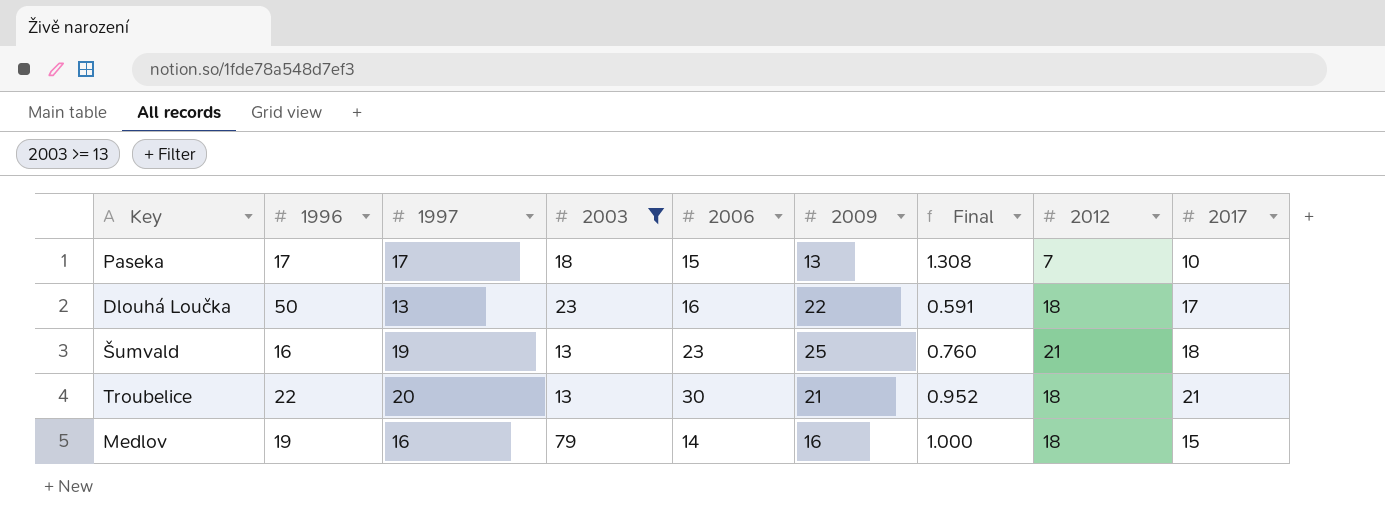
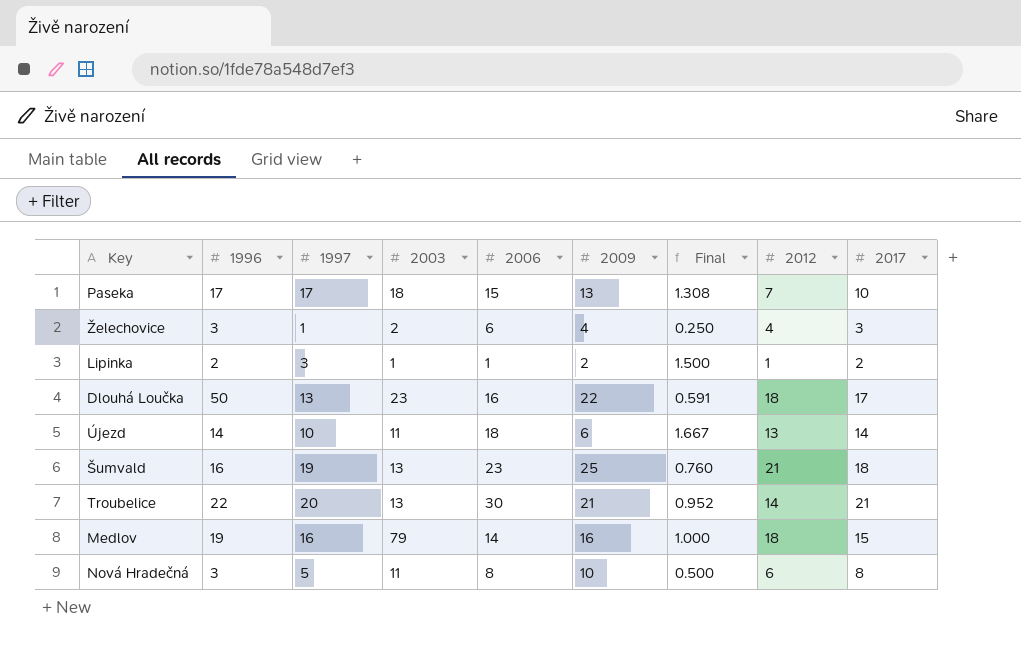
filter: 2003 >= 13 -> none
Troubelice | 2012: 18 -> 14

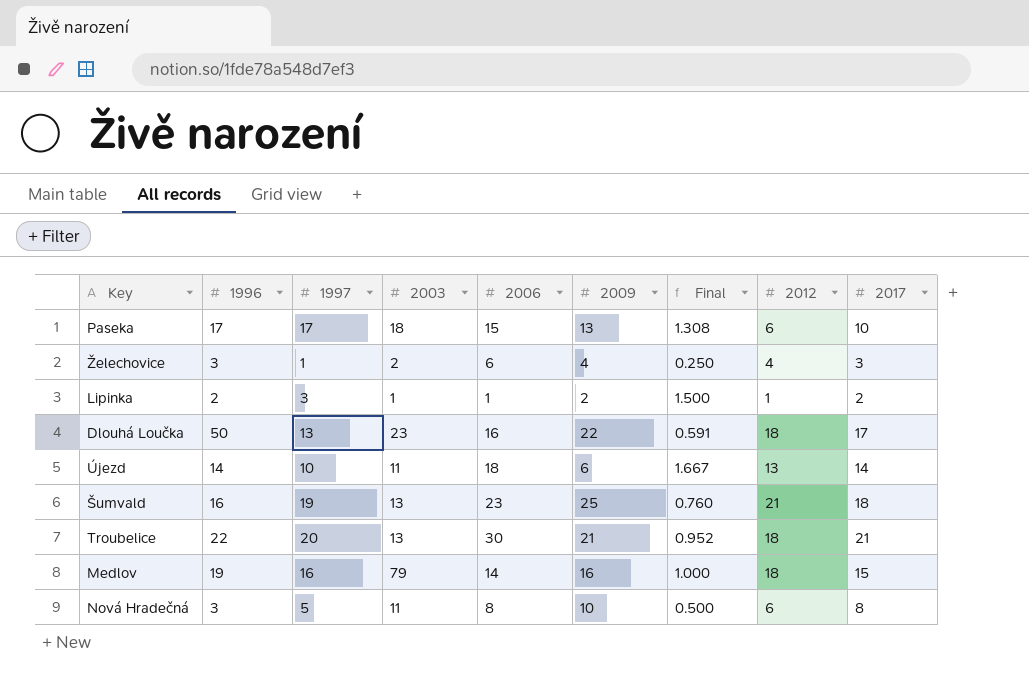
Paseka | 2012: 7 -> 6
Troubelice | 2012: 14 -> 18

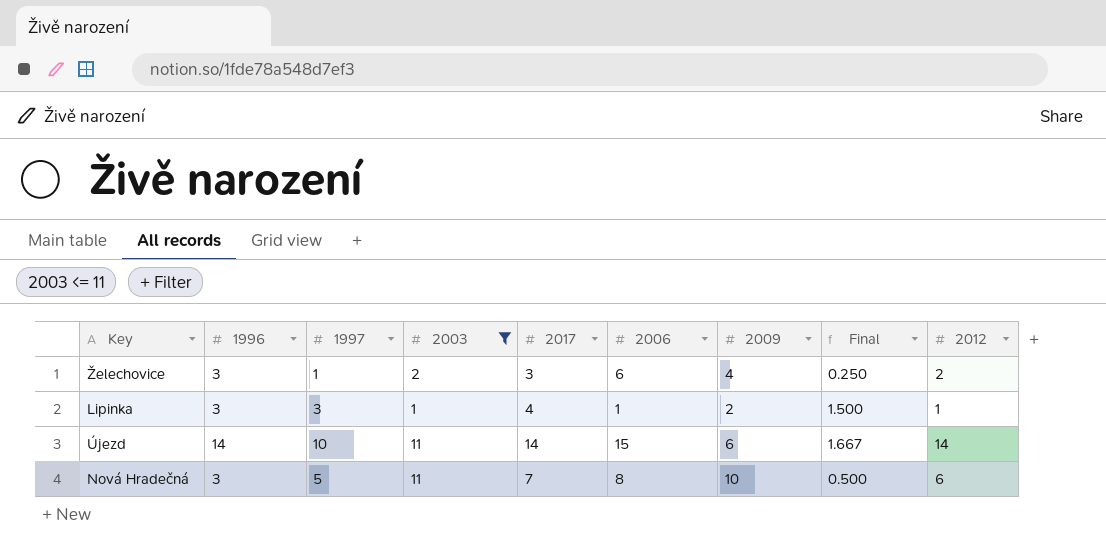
filter: none -> 2003 <= 11
column 2017 | position: 9 -> 5
Želechovice | 2012: 4 -> 2
Lipinka | 1996: 2 -> 3
Lipinka | 2017: 2 -> 4
Újezd | 2006: 18 -> 15
Újezd | 2012: 13 -> 14
Nová Hradečná | 2017: 8 -> 7

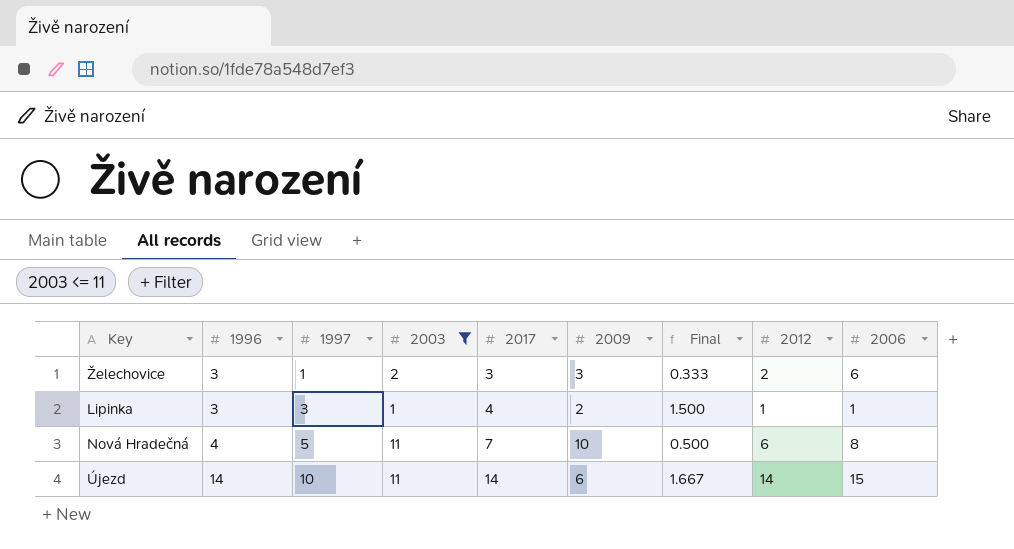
row order: none -> 1996 ascending
column 2006 | position: 6 -> 9
Želechovice | 2009: 4 -> 3
Želechovice | Final: 0.250 -> 0.333
Nová Hradečná | 1996: 3 -> 4

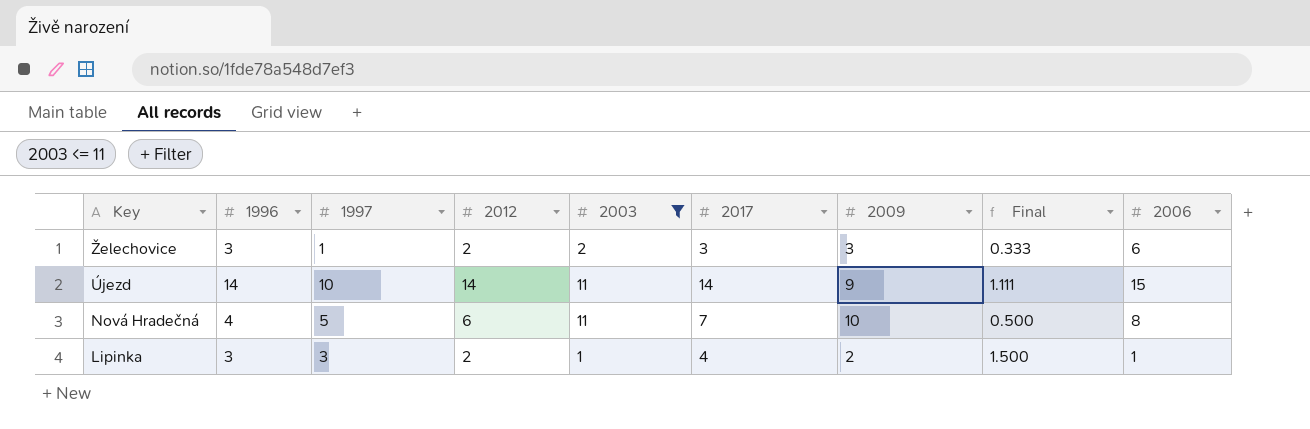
row order: 1996 ascending -> Key descending
column 2012 | position: 8 -> 4
Újezd | 2009: 6 -> 9
Újezd | Final: 1.667 -> 1.111
Lipinka | 2012: 1 -> 2

